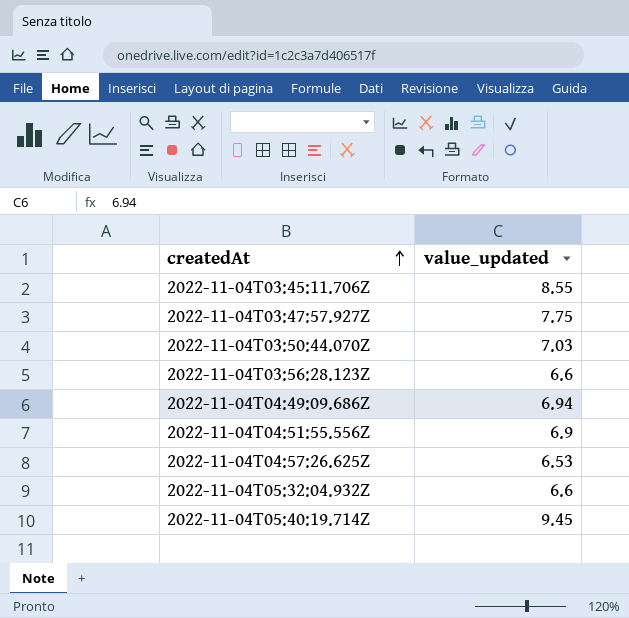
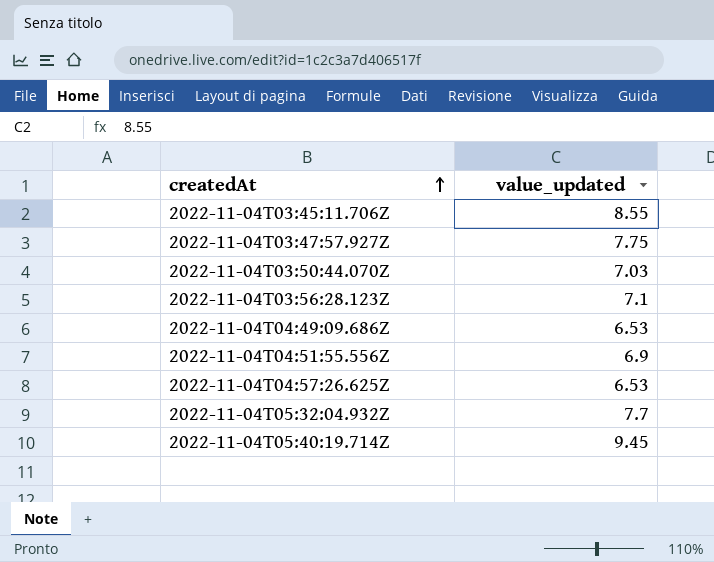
2022-11-04T03:56:28.123Z | value_updated: 6.6 -> 7.1
2022-11-04T04:49:09.686Z | value_updated: 6.94 -> 6.53
2022-11-04T05:32:04.932Z | value_updated: 6.6 -> 7.7

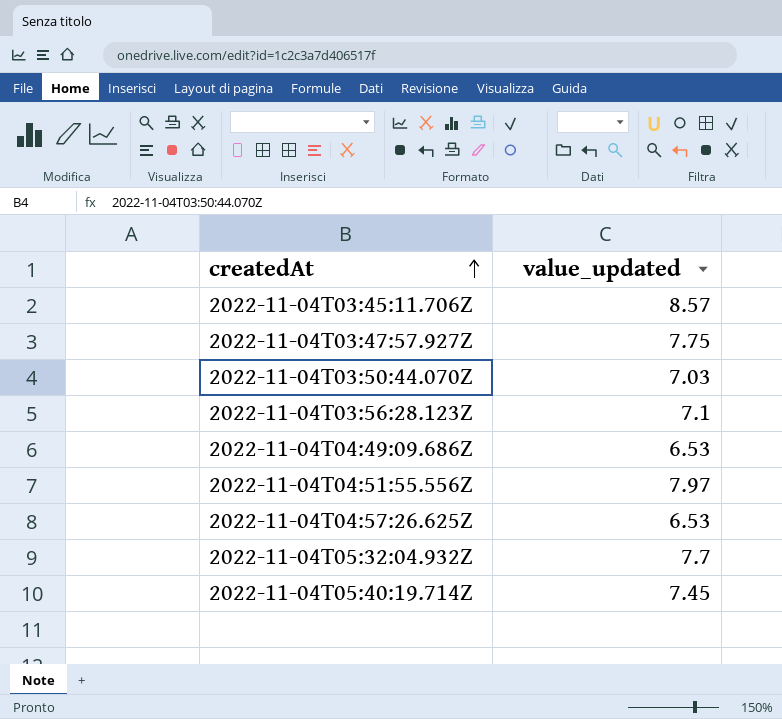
2022-11-04T03:45:11.706Z | value_updated: 8.55 -> 8.57
2022-11-04T04:51:55.556Z | value_updated: 6.9 -> 7.97
2022-11-04T05:40:19.714Z | value_updated: 9.45 -> 7.45

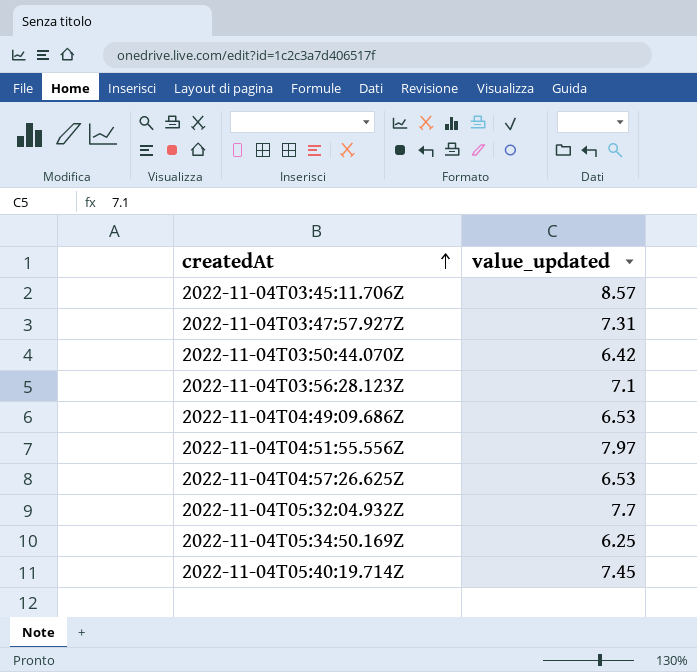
2022-11-04T03:47:57.927Z | value_updated: 7.75 -> 7.31
2022-11-04T03:50:44.070Z | value_updated: 7.03 -> 6.42
row 2022-11-04T05:34:50.169Z: none -> 6.25

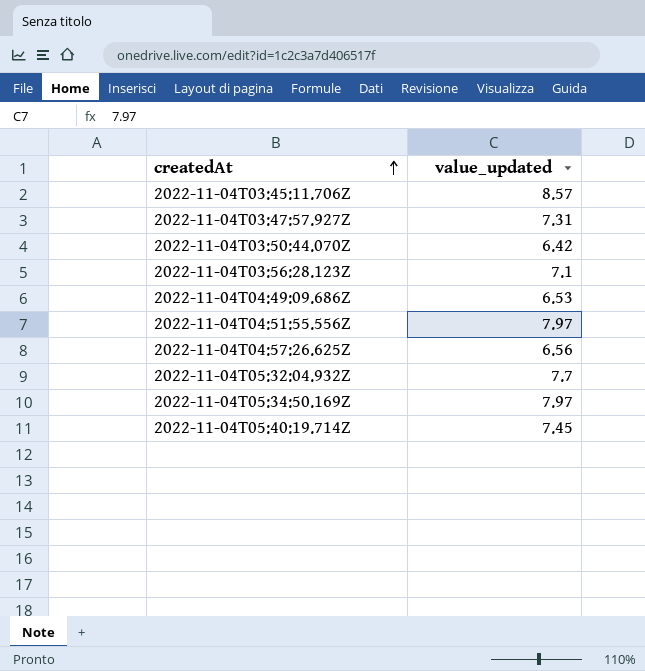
2022-11-04T04:57:26.625Z | value_updated: 6.53 -> 6.56
2022-11-04T05:34:50.169Z | value_updated: 6.25 -> 7.97

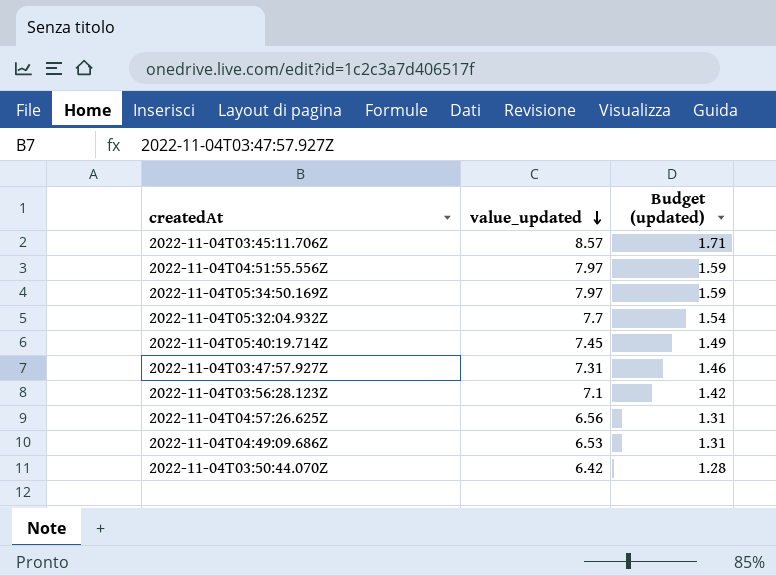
row order: createdAt ascending -> value_updated descending
column Budget (updated) | formula: none -> [value_updated] * 0.2

